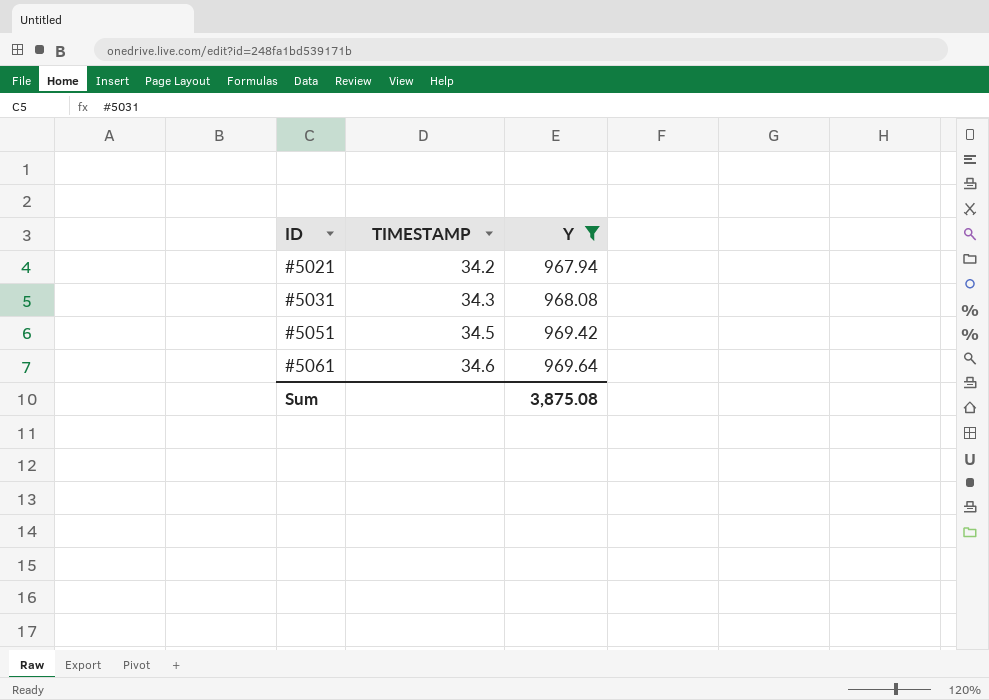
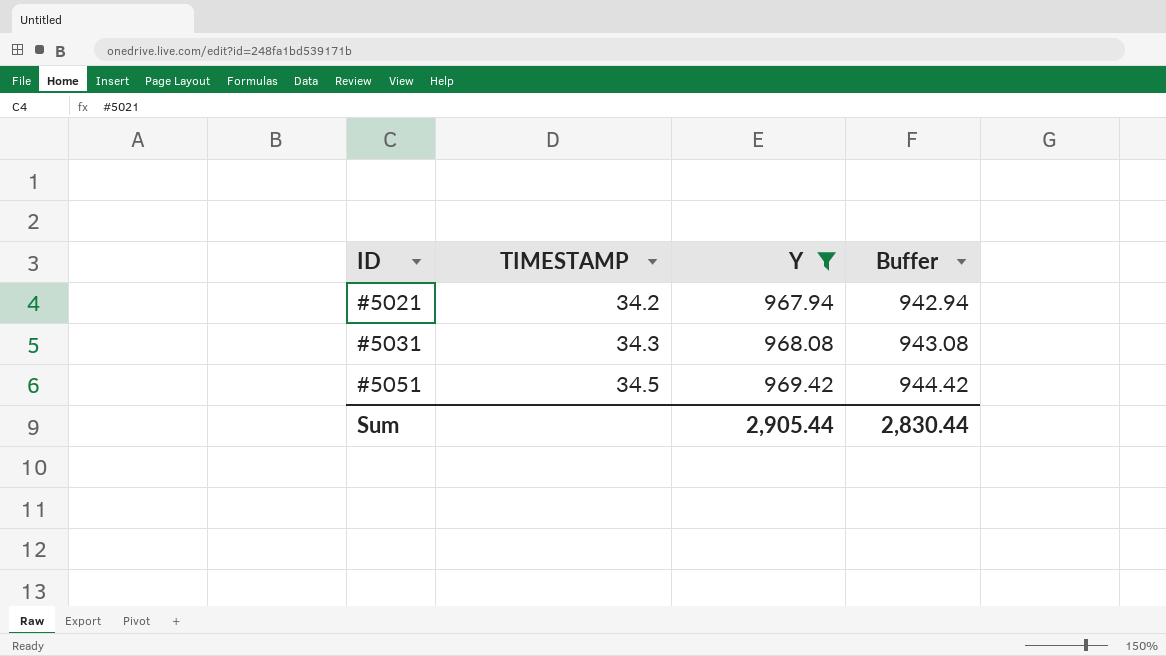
column Buffer | formula: none -> [Y] - 25
row #5061: 34.6 | 969.64 -> none
Sum | Y: 3,875.08 -> 2,905.44

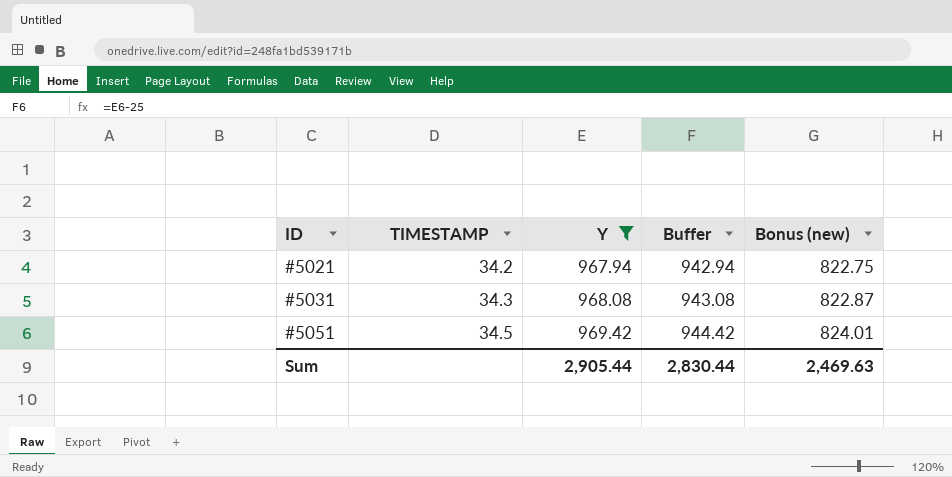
column Bonus (new) | formula: none -> [Y] * 0.85

